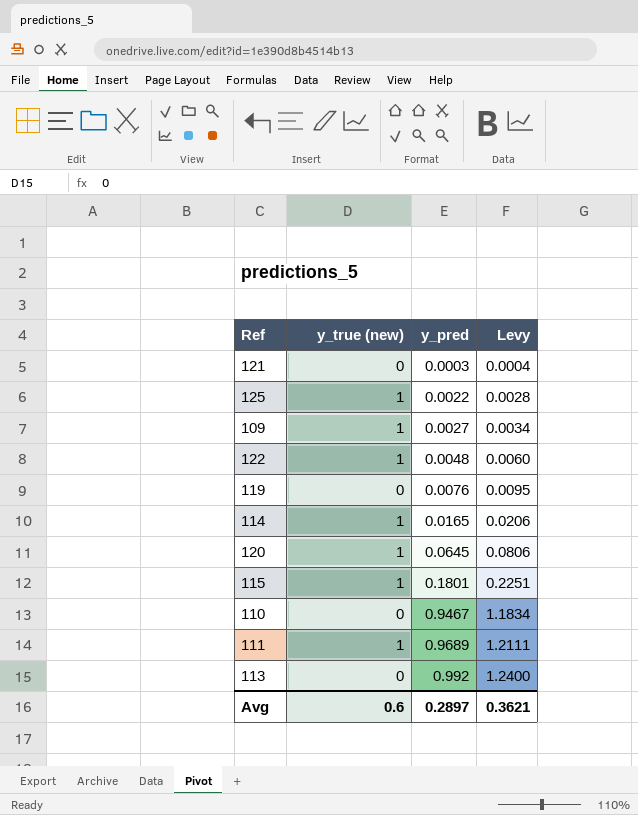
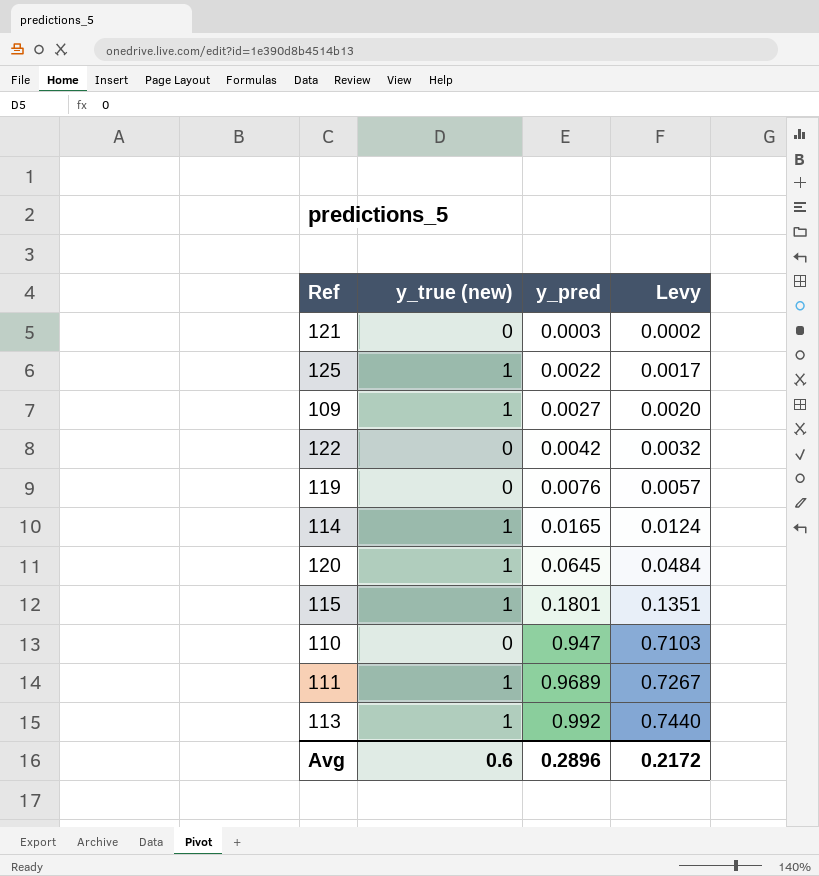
column Levy | formula: [y_pred] * 1.25 -> [y_pred] * 0.75
122 | y_true (new): 1 -> 0
122 | y_pred: 0.0048 -> 0.0042
110 | y_pred: 0.9467 -> 0.947
113 | y_true (new): 0 -> 1
Avg | y_pred: 0.2897 -> 0.2896
Avg | Levy: 0.3621 -> 0.2172

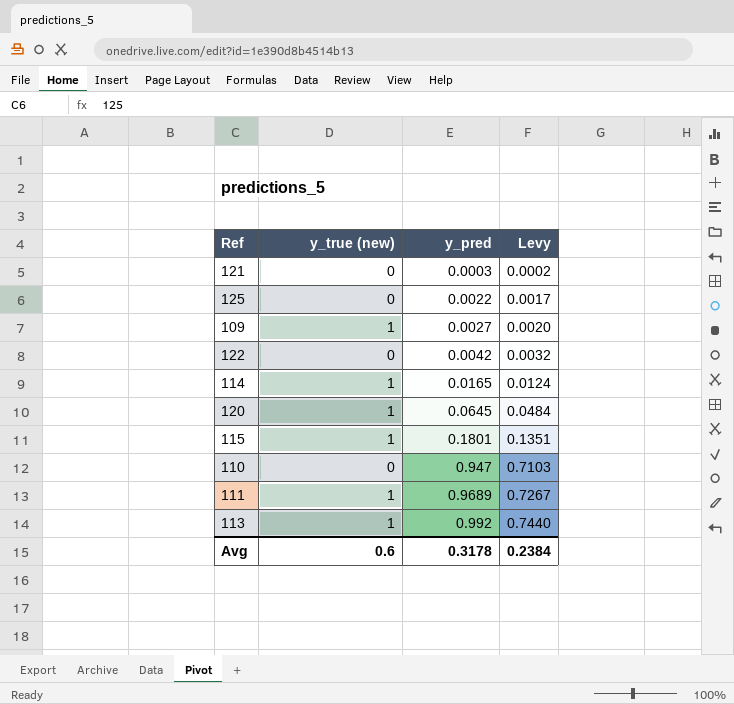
row 119: 0 | 0.0076 | 0.0057 -> none
125 | y_true (new): 1 -> 0
Avg | y_pred: 0.2896 -> 0.3178
Avg | Levy: 0.2172 -> 0.2384

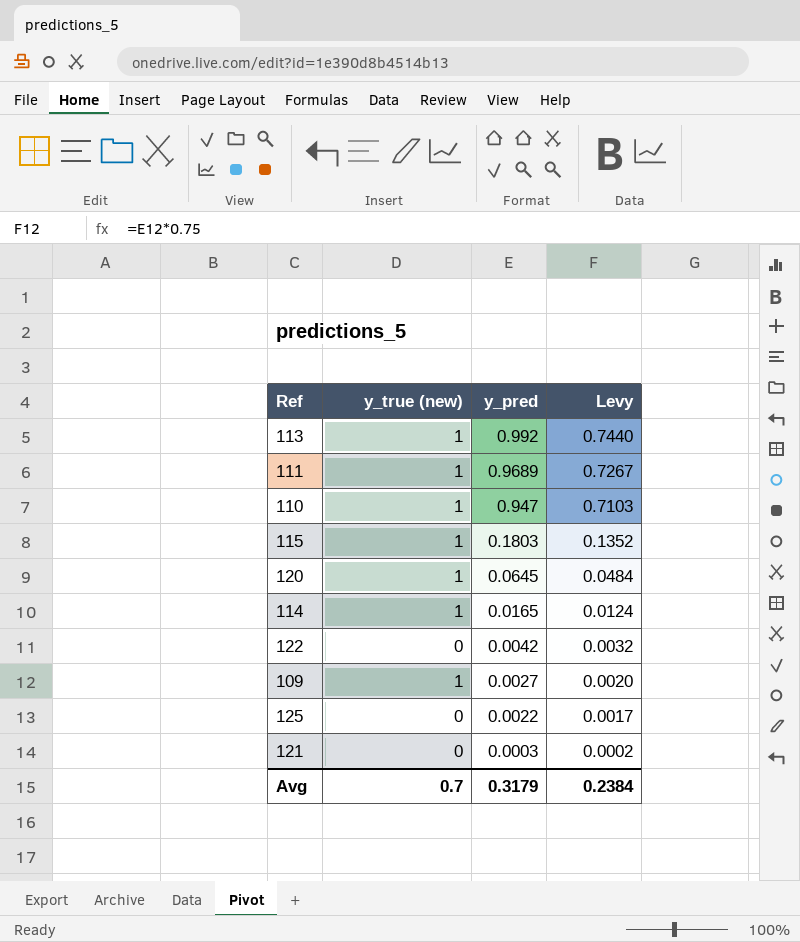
row order: y_pred ascending -> y_pred descending
110 | y_true (new): 0 -> 1
115 | y_pred: 0.1801 -> 0.1803
115 | Levy: 0.1351 -> 0.1352
Avg | y_true (new): 0.6 -> 0.7
Avg | y_pred: 0.3178 -> 0.3179

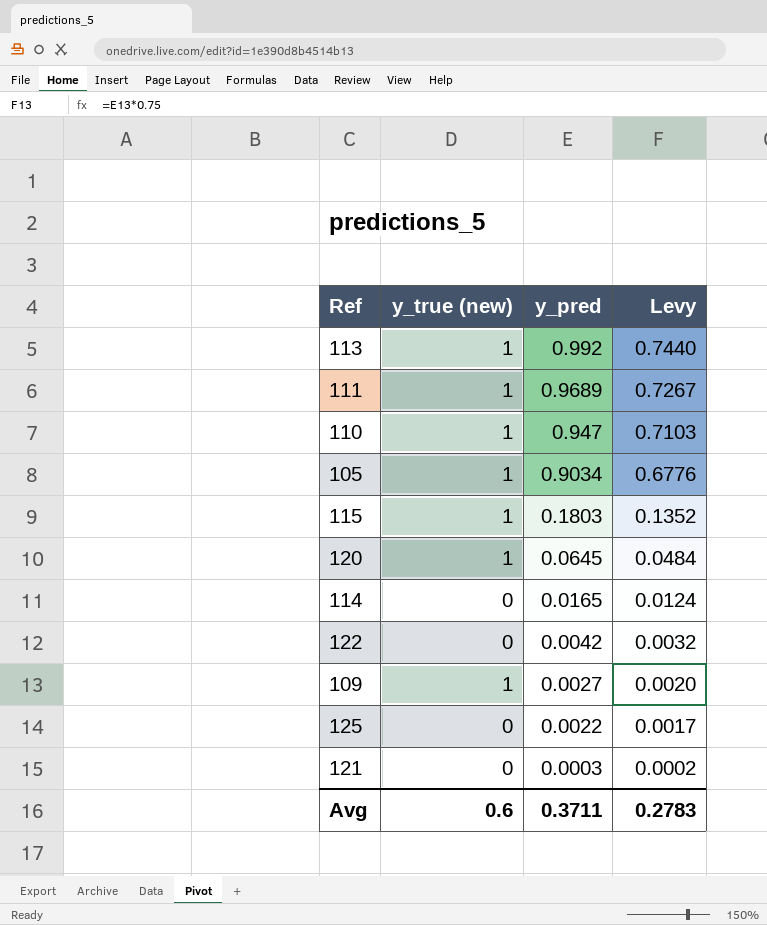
row 105: none -> 1 | 0.9034 | 0.6776
114 | y_true (new): 1 -> 0
Avg | y_true (new): 0.7 -> 0.6
Avg | y_pred: 0.3179 -> 0.3711
Avg | Levy: 0.2384 -> 0.2783

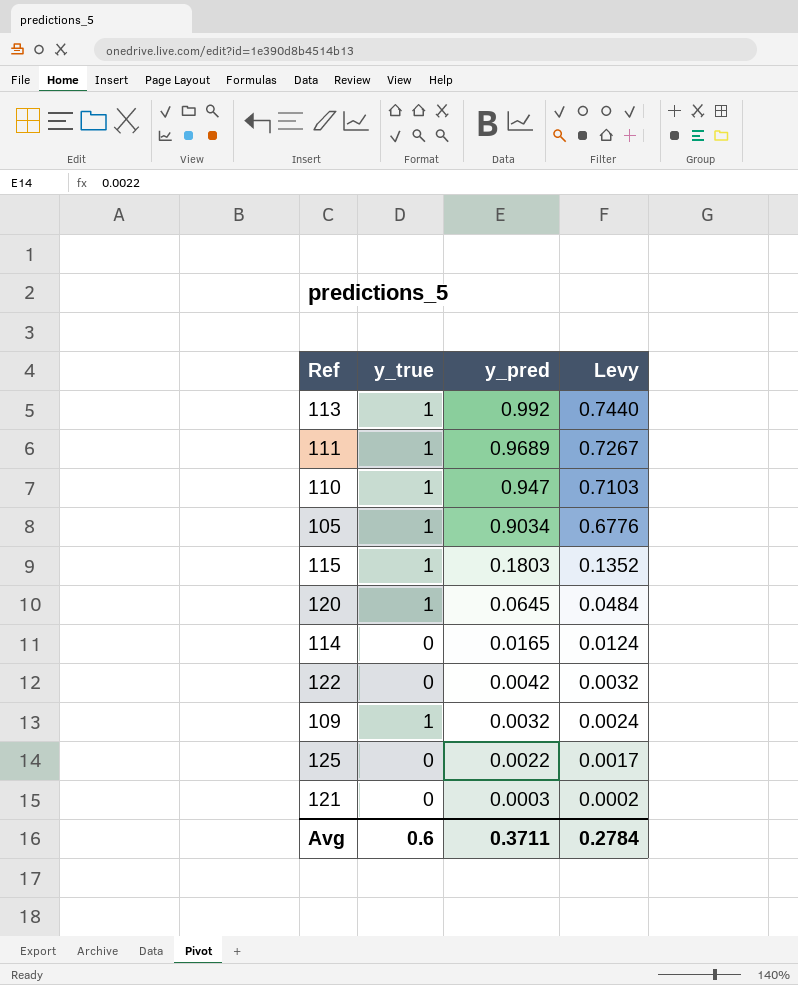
column name: y_true (new) -> y_true
109 | y_pred: 0.0027 -> 0.0032
109 | Levy: 0.0020 -> 0.0024
Avg | Levy: 0.2783 -> 0.2784

